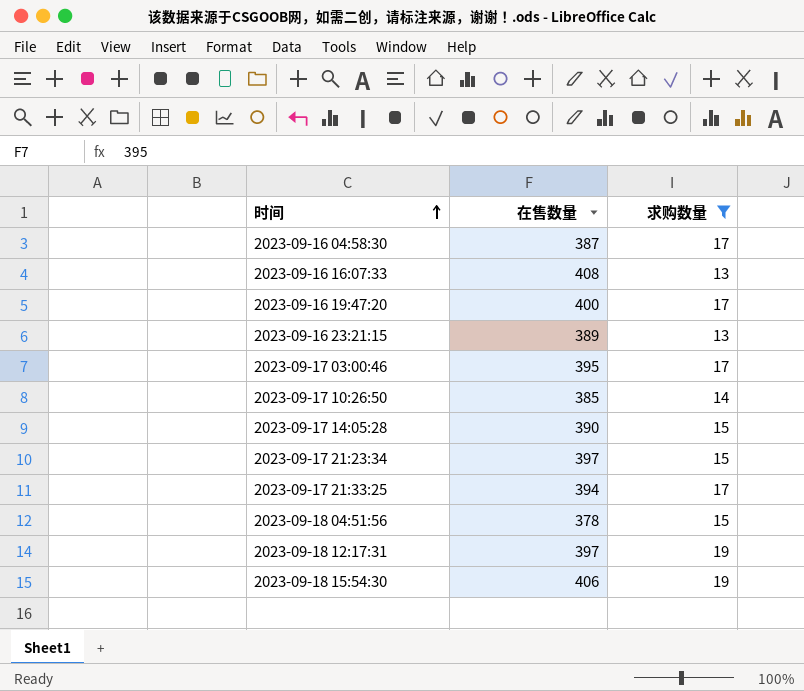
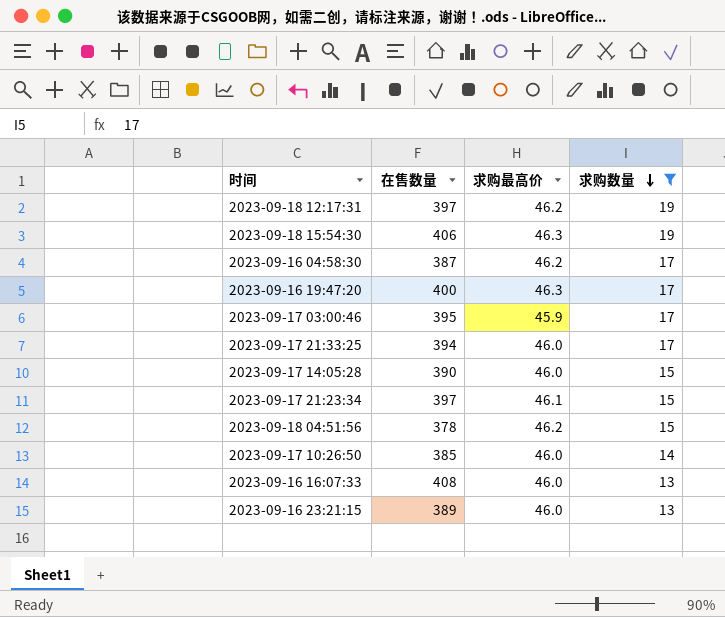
row order: 时间 ascending -> 求购数量 descending
column 求购最高价 | position: none -> 3

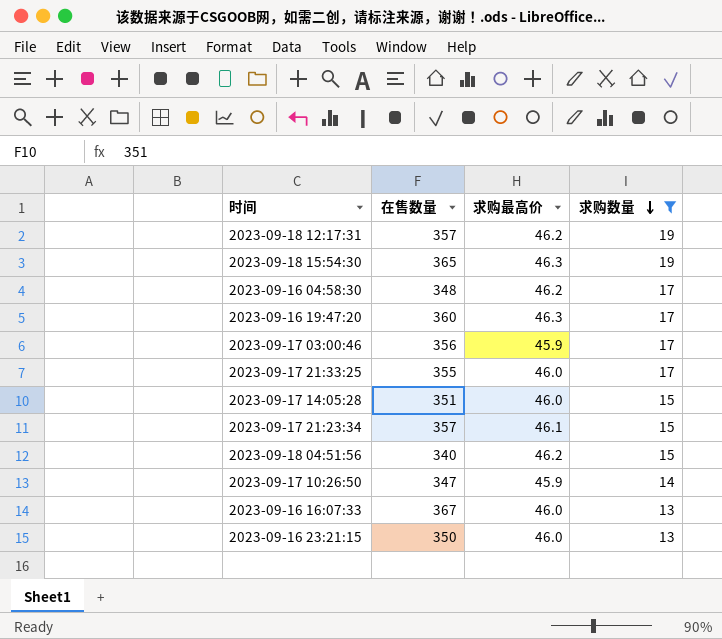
2023-09-18 12:17:31 | 在售数量: 397 -> 357
2023-09-18 15:54:30 | 在售数量: 406 -> 365
2023-09-16 04:58:30 | 在售数量: 387 -> 348
2023-09-16 19:47:20 | 在售数量: 400 -> 360
2023-09-17 03:00:46 | 在售数量: 395 -> 356
2023-09-17 21:33:25 | 在售数量: 394 -> 355
2023-09-17 14:05:28 | 在售数量: 390 -> 351
2023-09-17 21:23:34 | 在售数量: 397 -> 357
2023-09-18 04:51:56 | 在售数量: 378 -> 340
2023-09-17 10:26:50 | 在售数量: 385 -> 347
2023-09-17 10:26:50 | 求购最高价: 46.0 -> 45.9
2023-09-16 16:07:33 | 在售数量: 408 -> 367
2023-09-16 23:21:15 | 在售数量: 389 -> 350

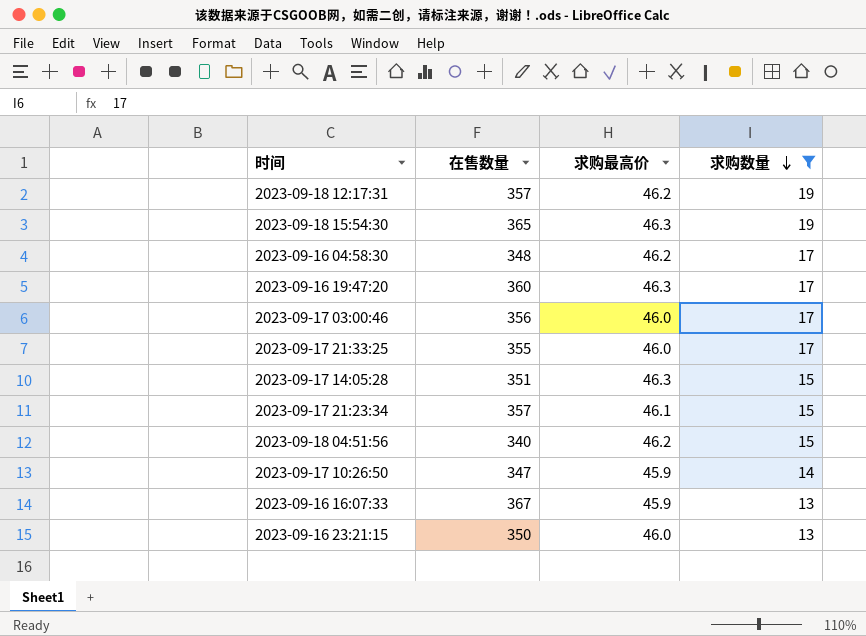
2023-09-17 03:00:46 | 求购最高价: 45.9 -> 46.0
2023-09-17 14:05:28 | 求购最高价: 46.0 -> 46.3
2023-09-16 16:07:33 | 求购最高价: 46.0 -> 45.9

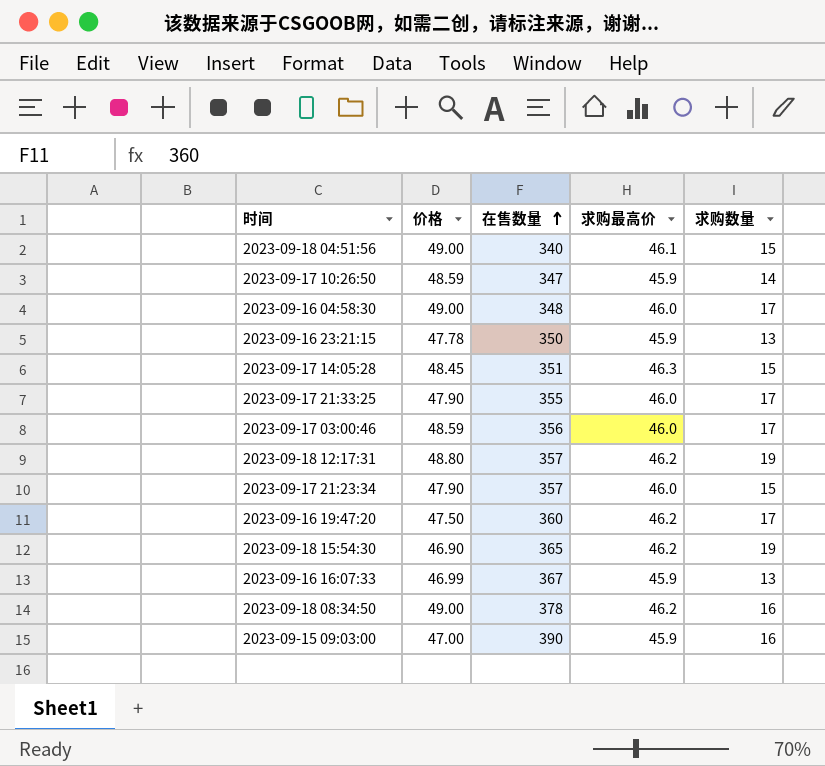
filter: 求购数量 != 16 -> none
row order: 求购数量 descending -> 在售数量 ascending
column 价格 | position: none -> 2
2023-09-18 04:51:56 | 求购最高价: 46.2 -> 46.1
2023-09-16 04:58:30 | 求购最高价: 46.2 -> 46.0
2023-09-16 23:21:15 | 求购最高价: 46.0 -> 45.9
2023-09-17 21:23:34 | 求购最高价: 46.1 -> 46.0
2023-09-16 19:47:20 | 求购最高价: 46.3 -> 46.2
2023-09-18 15:54:30 | 求购最高价: 46.3 -> 46.2

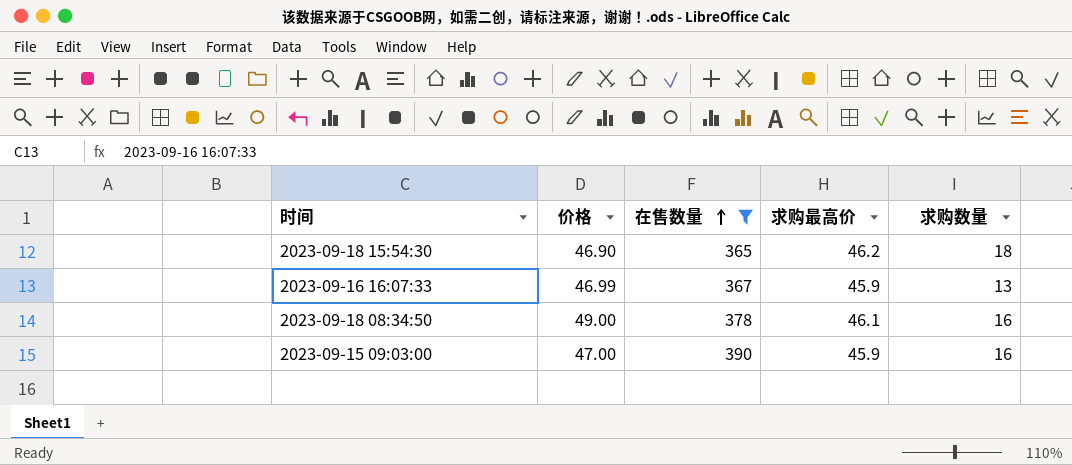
filter: none -> 在售数量 >= 365
2023-09-18 15:54:30 | 求购数量: 19 -> 18
2023-09-18 08:34:50 | 求购最高价: 46.2 -> 46.1

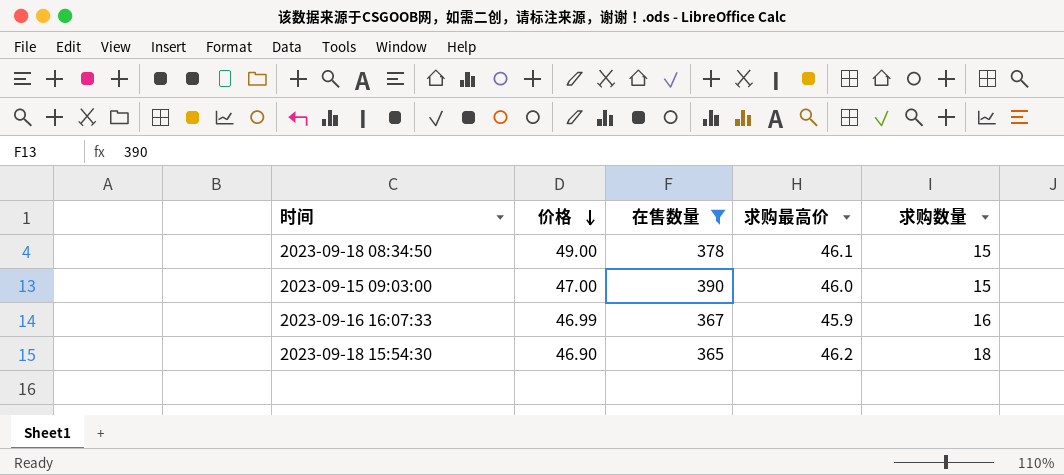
row order: 在售数量 ascending -> 价格 descending
2023-09-18 08:34:50 | 求购数量: 16 -> 15
2023-09-15 09:03:00 | 求购最高价: 45.9 -> 46.0
2023-09-15 09:03:00 | 求购数量: 16 -> 15
2023-09-16 16:07:33 | 求购数量: 13 -> 16

